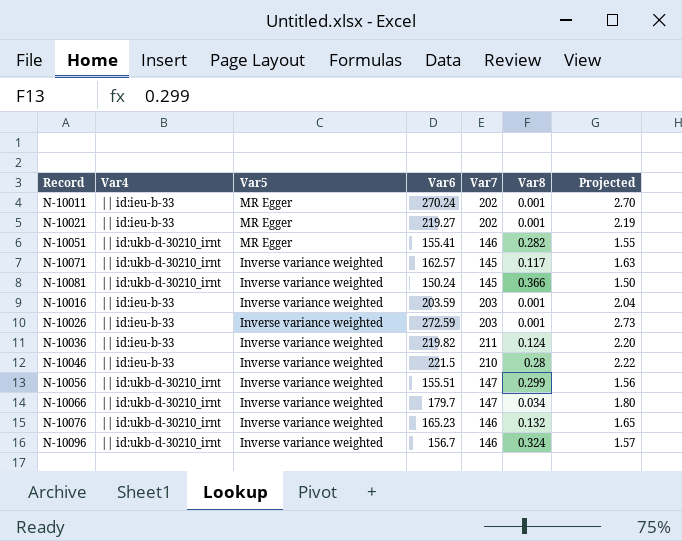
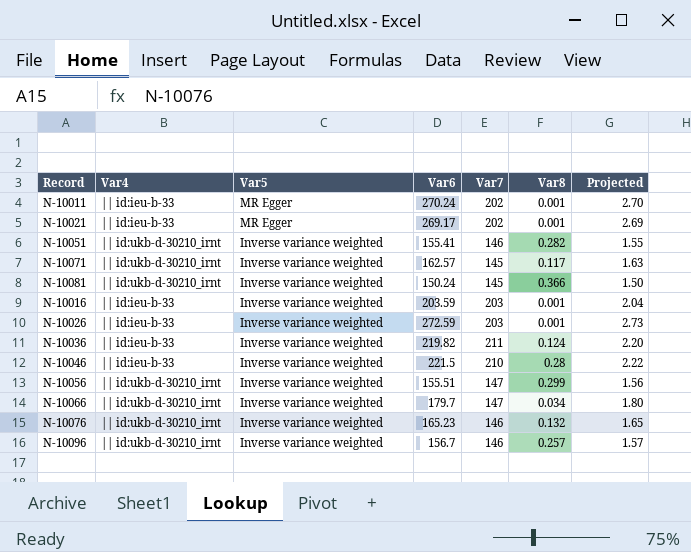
N-10021 | Var6: 219.27 -> 269.17
N-10021 | Projected: 2.19 -> 2.69
N-10051 | Var5: MR Egger -> Inverse variance weighted
N-10096 | Var8: 0.324 -> 0.257

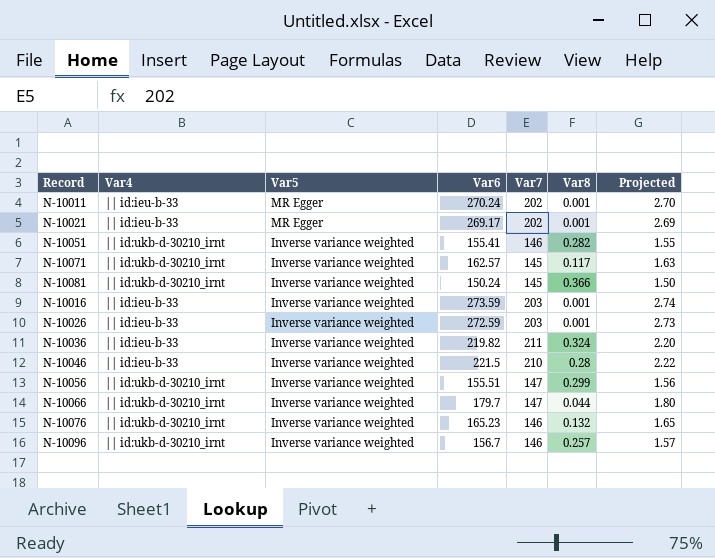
N-10016 | Var6: 203.59 -> 273.59
N-10016 | Projected: 2.04 -> 2.74
N-10036 | Var8: 0.124 -> 0.324
N-10066 | Var8: 0.034 -> 0.044

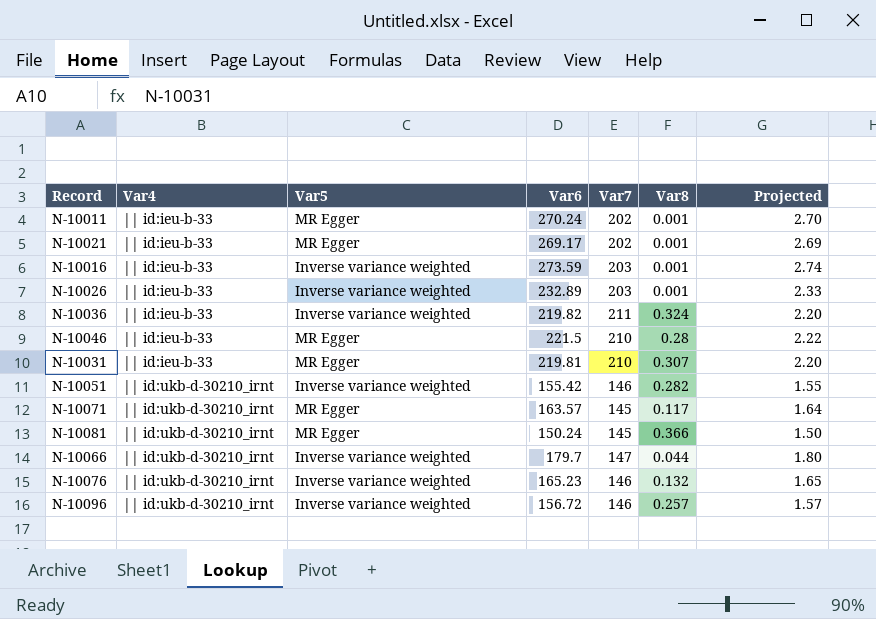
row order: Var5 descending -> Var4 ascending
row N-10056: || id:ukb-d-30210_irnt | Inverse variance weighted | 155.51 | 147 | 0.299 | 1.56 -> none
N-10026 | Var6: 272.59 -> 232.89
N-10026 | Projected: 2.73 -> 2.33
N-10046 | Var5: Inverse variance weighted -> MR Egger
row N-10031: none -> || id:ieu-b-33 | MR Egger | 219.81 | 210 | 0.307 | 2.20
N-10051 | Var6: 155.41 -> 155.42
N-10071 | Var5: Inverse variance weighted -> MR Egger
N-10071 | Var6: 162.57 -> 163.57
N-10071 | Projected: 1.63 -> 1.64
N-10081 | Var5: Inverse variance weighted -> MR Egger
N-10096 | Var6: 156.7 -> 156.72

